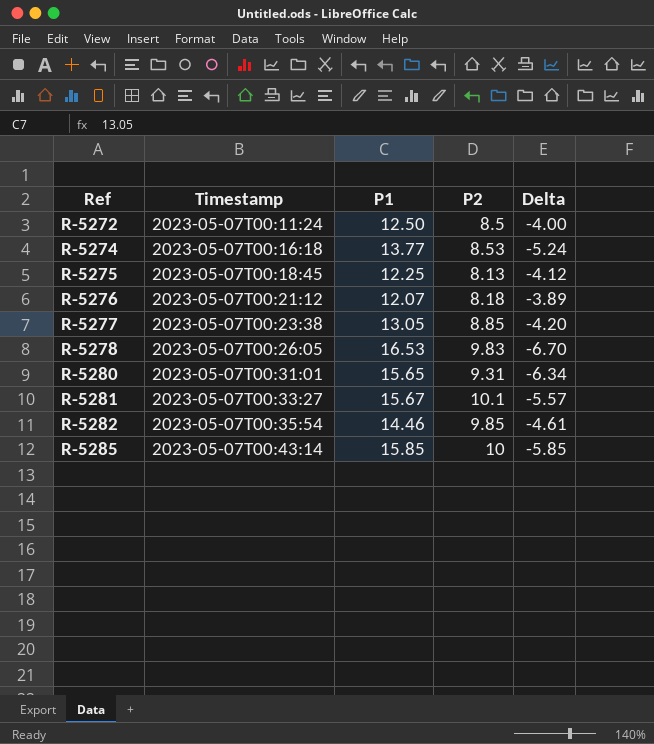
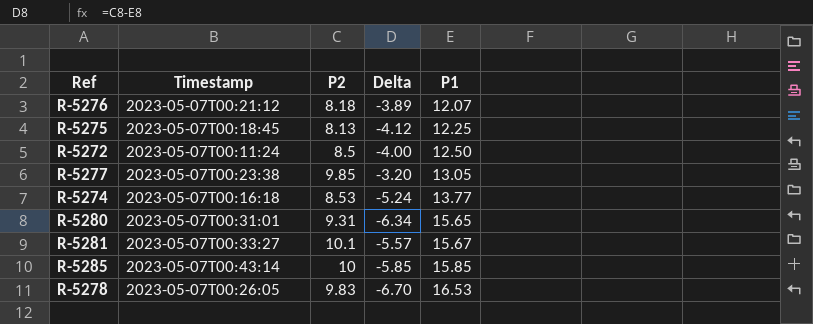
row order: Ref ascending -> P1 ascending
column P1 | position: 3 -> 5
row R-5282: 2023-05-07T00:35:54 | 14.46 | 9.85 | -4.61 -> none
R-5277 | P2: 8.85 -> 9.85
R-5277 | Delta: -4.20 -> -3.20

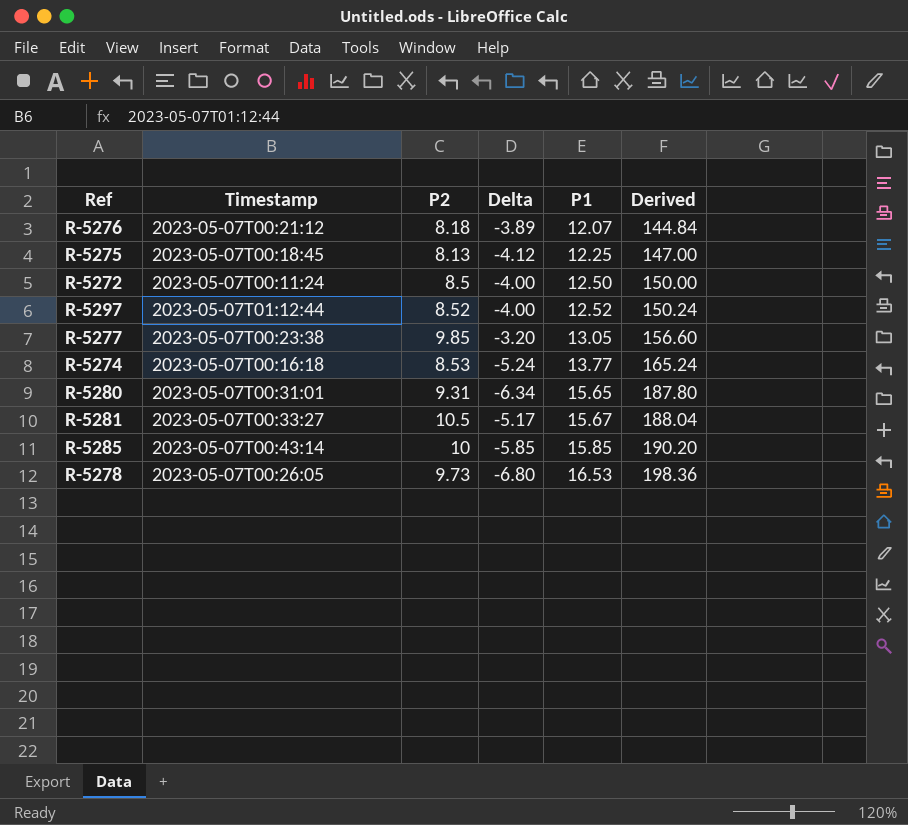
column Derived | formula: none -> [P1] * 12
row R-5297: none -> 2023-05-07T01:12:44 | 8.52 | -4.00 | 12.52 | 150.24
R-5281 | P2: 10.1 -> 10.5
R-5281 | Delta: -5.57 -> -5.17
R-5278 | P2: 9.83 -> 9.73
R-5278 | Delta: -6.70 -> -6.80

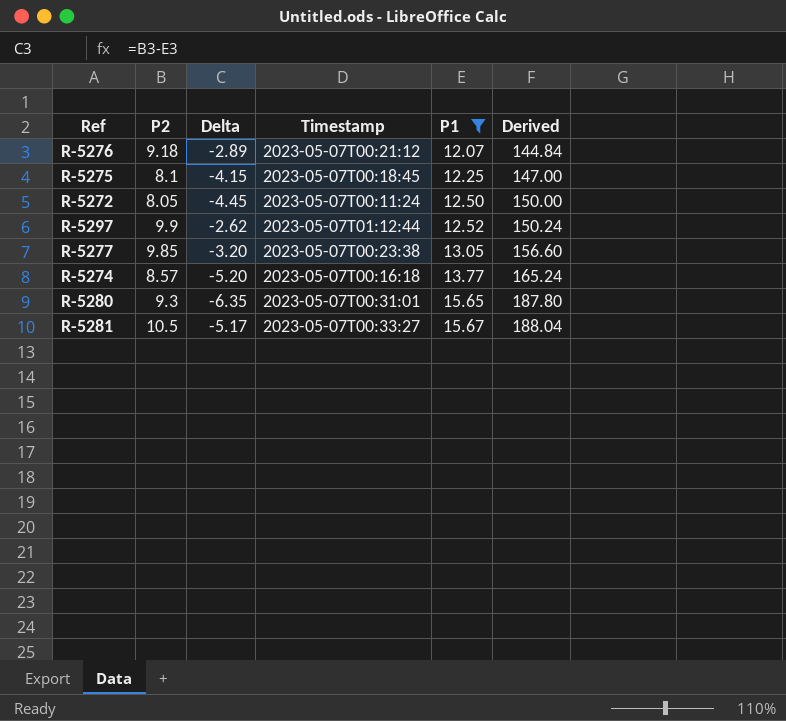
filter: none -> P1 <= 15.67
column Timestamp | position: 2 -> 4
R-5276 | P2: 8.18 -> 9.18
R-5276 | Delta: -3.89 -> -2.89
R-5275 | P2: 8.13 -> 8.1
R-5275 | Delta: -4.12 -> -4.15
R-5272 | P2: 8.5 -> 8.05
R-5272 | Delta: -4.00 -> -4.45
R-5297 | P2: 8.52 -> 9.9
R-5297 | Delta: -4.00 -> -2.62
R-5274 | P2: 8.53 -> 8.57
R-5274 | Delta: -5.24 -> -5.20
R-5280 | P2: 9.31 -> 9.3
R-5280 | Delta: -6.34 -> -6.35

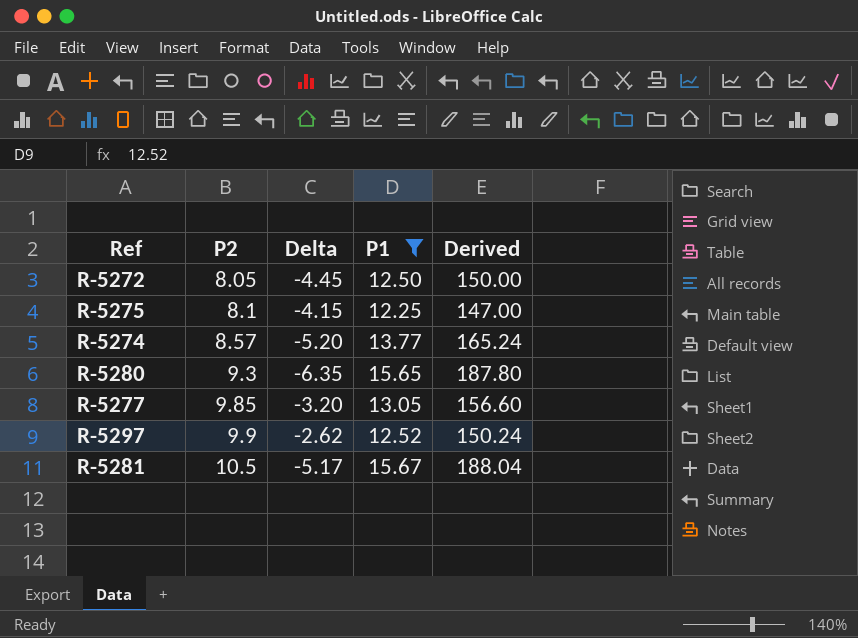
row order: P1 ascending -> P2 ascending
column Timestamp | position: 4 -> none
row R-5276: 9.18 | -2.89 | 2023-05-07T00:21:12 | 12.07 | 144.84 -> none

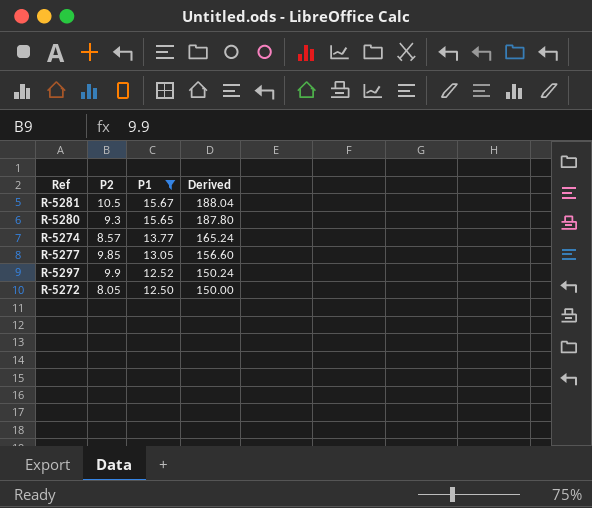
row order: P2 ascending -> P1 descending
column Delta | formula: [P2] - [P1] -> none
row R-5275: 8.1 | -4.15 | 12.25 | 147.00 -> none

